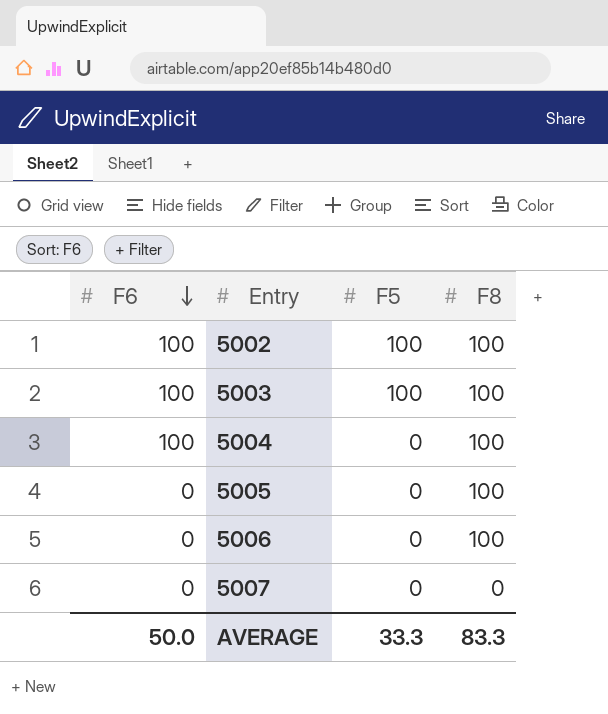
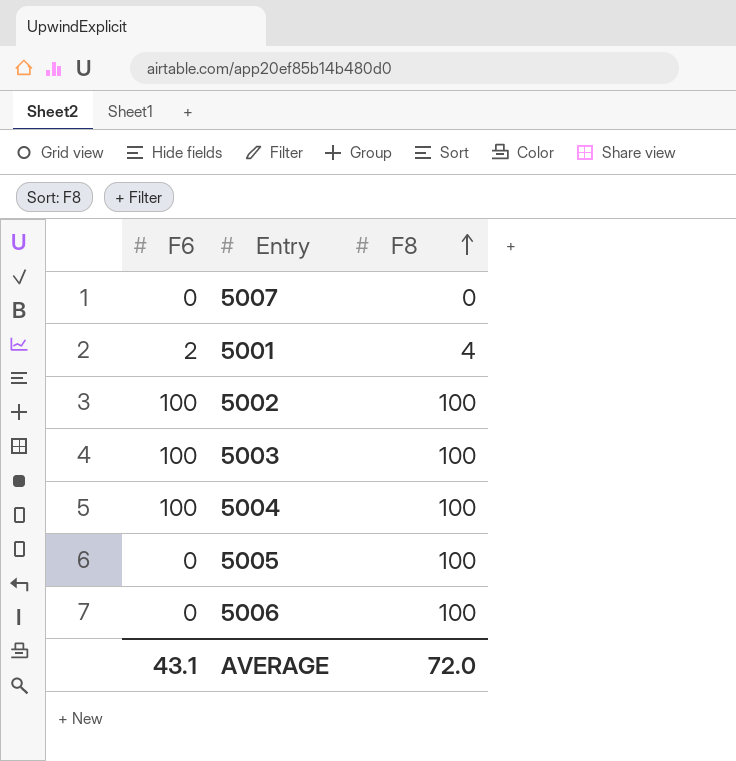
row order: F6 descending -> F8 ascending
column F5 | position: 3 -> none
row 5001: none -> 2 | 4
AVERAGE | F6: 50.0 -> 43.1
AVERAGE | F8: 83.3 -> 72.0

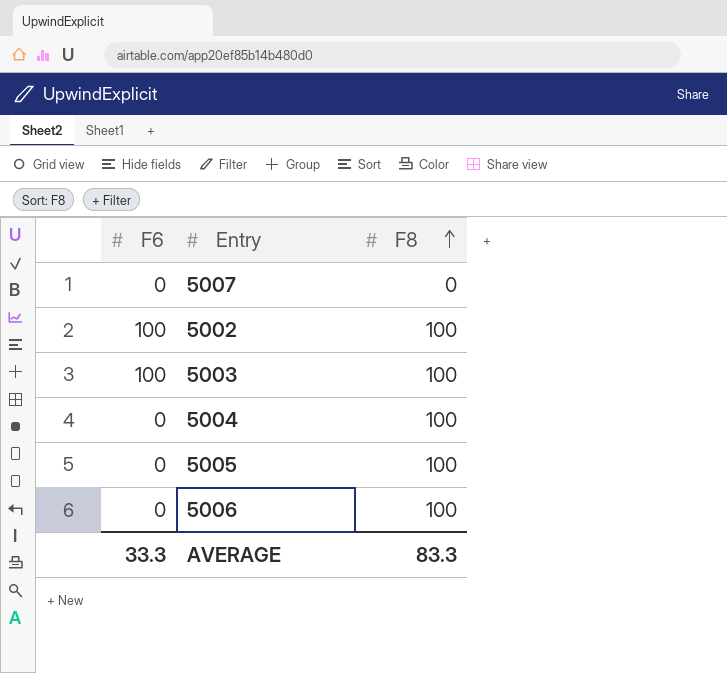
row 5001: 2 | 4 -> none
5004 | F6: 100 -> 0
AVERAGE | F6: 43.1 -> 33.3
AVERAGE | F8: 72.0 -> 83.3

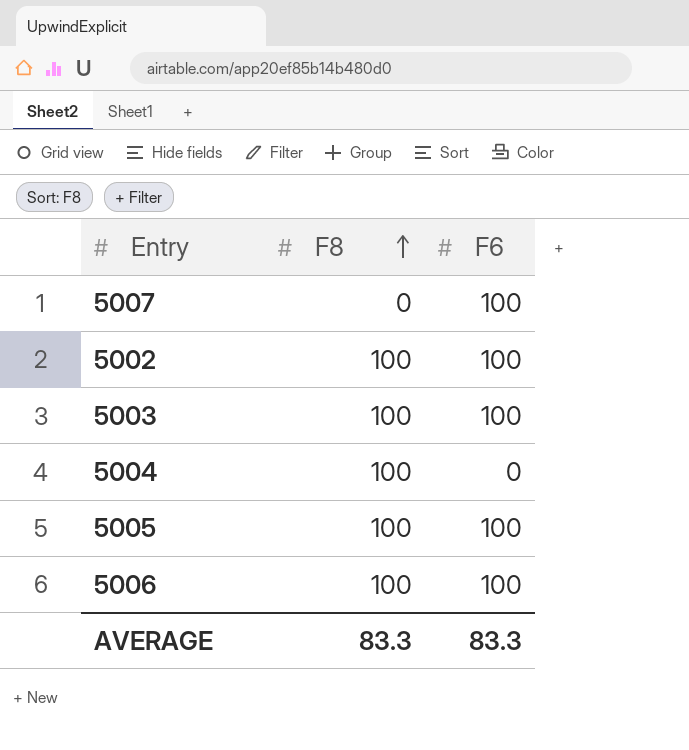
column F6 | position: 1 -> 3
5007 | F6: 0 -> 100
5005 | F6: 0 -> 100
5006 | F6: 0 -> 100
AVERAGE | F6: 33.3 -> 83.3

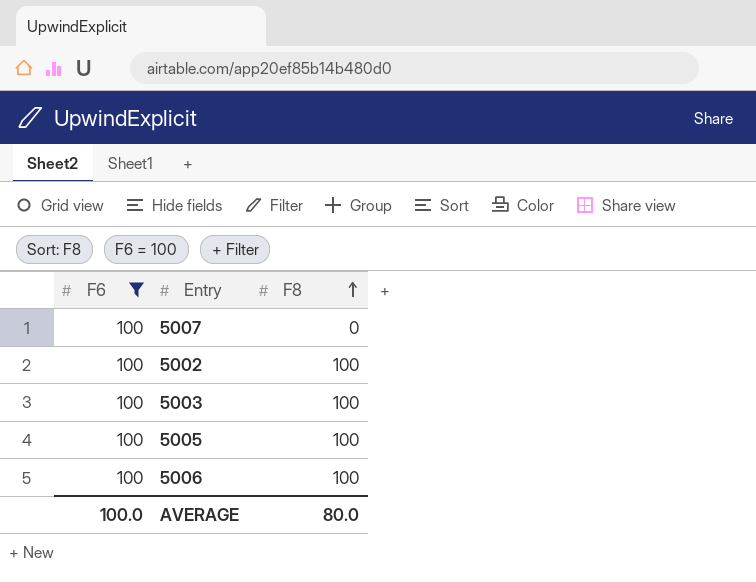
filter: none -> F6 = 100
column F6 | position: 3 -> 1
AVERAGE | F6: 83.3 -> 100.0
AVERAGE | F8: 83.3 -> 80.0

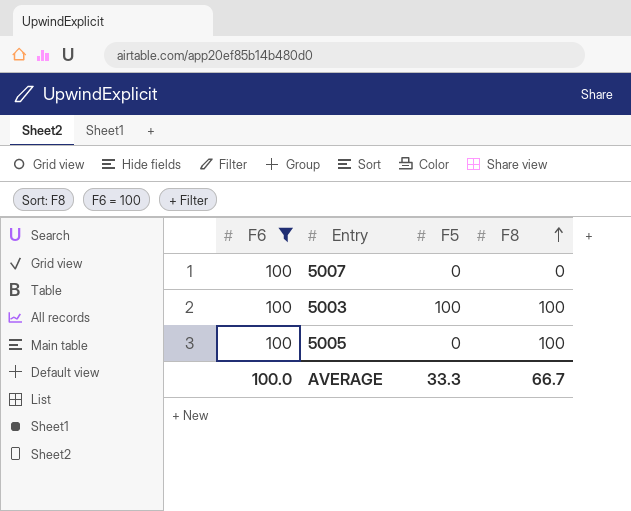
column F5 | position: none -> 3
row 5002: 100 | 100 -> none
row 5006: 100 | 100 -> none
AVERAGE | F8: 80.0 -> 66.7

